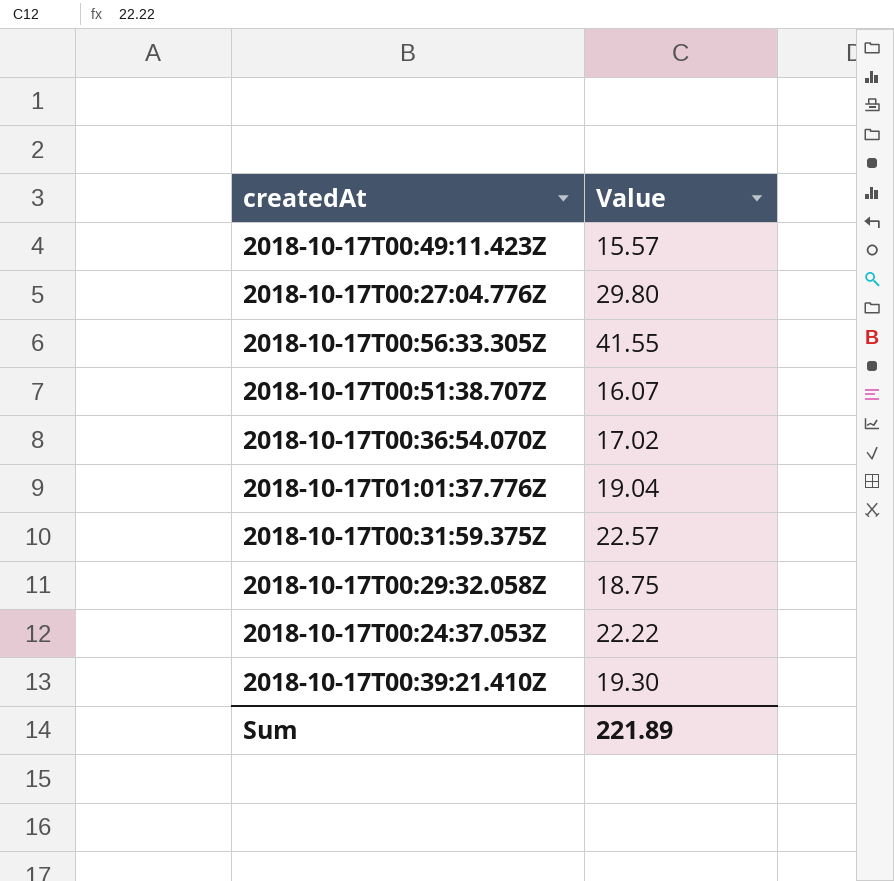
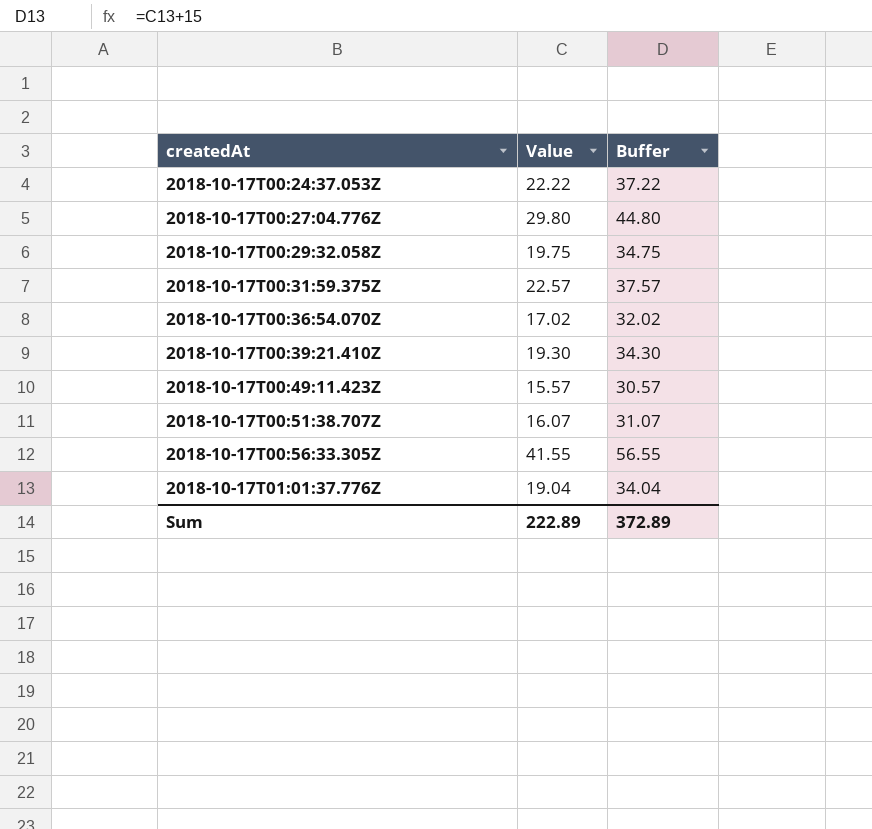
row order: none -> createdAt ascending
column Buffer | formula: none -> [Value] + 15
2018-10-17T00:29:32.058Z | Value: 18.75 -> 19.75
Sum | Value: 221.89 -> 222.89

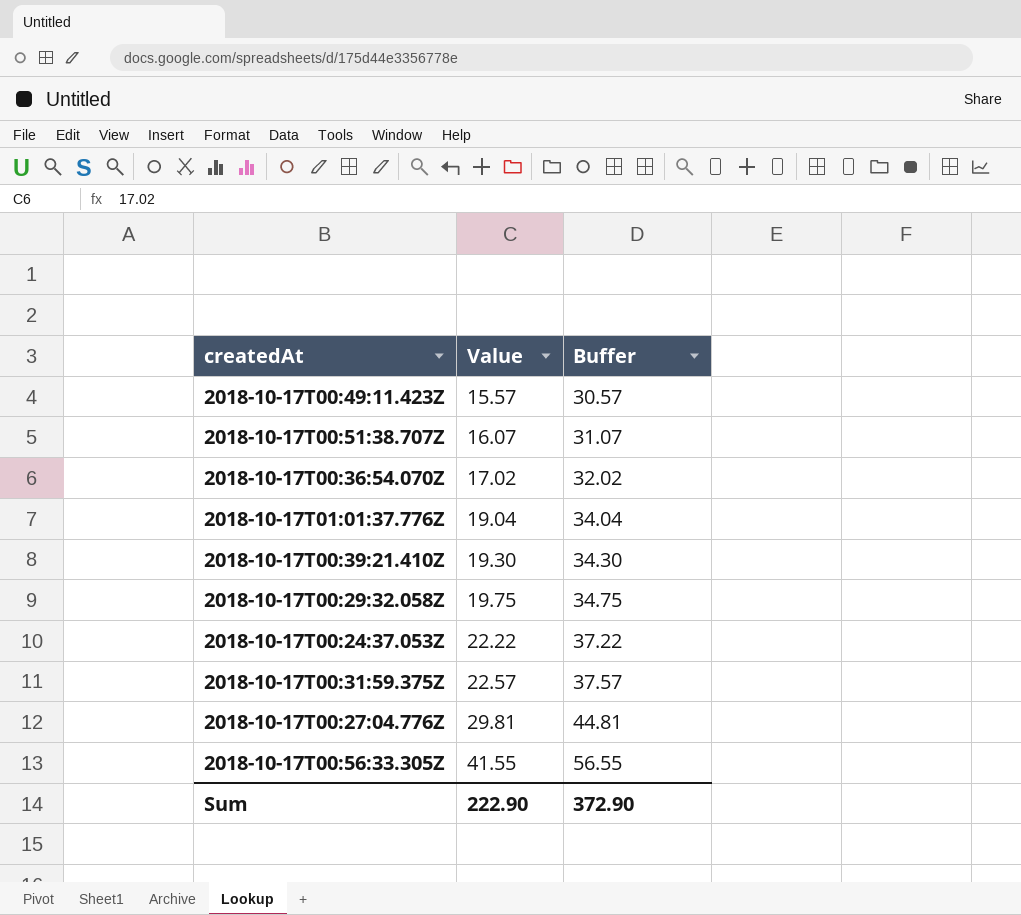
row order: createdAt ascending -> Value ascending
2018-10-17T00:27:04.776Z | Value: 29.80 -> 29.81
2018-10-17T00:27:04.776Z | Buffer: 44.80 -> 44.81
Sum | Value: 222.89 -> 222.90
Sum | Buffer: 372.89 -> 372.90

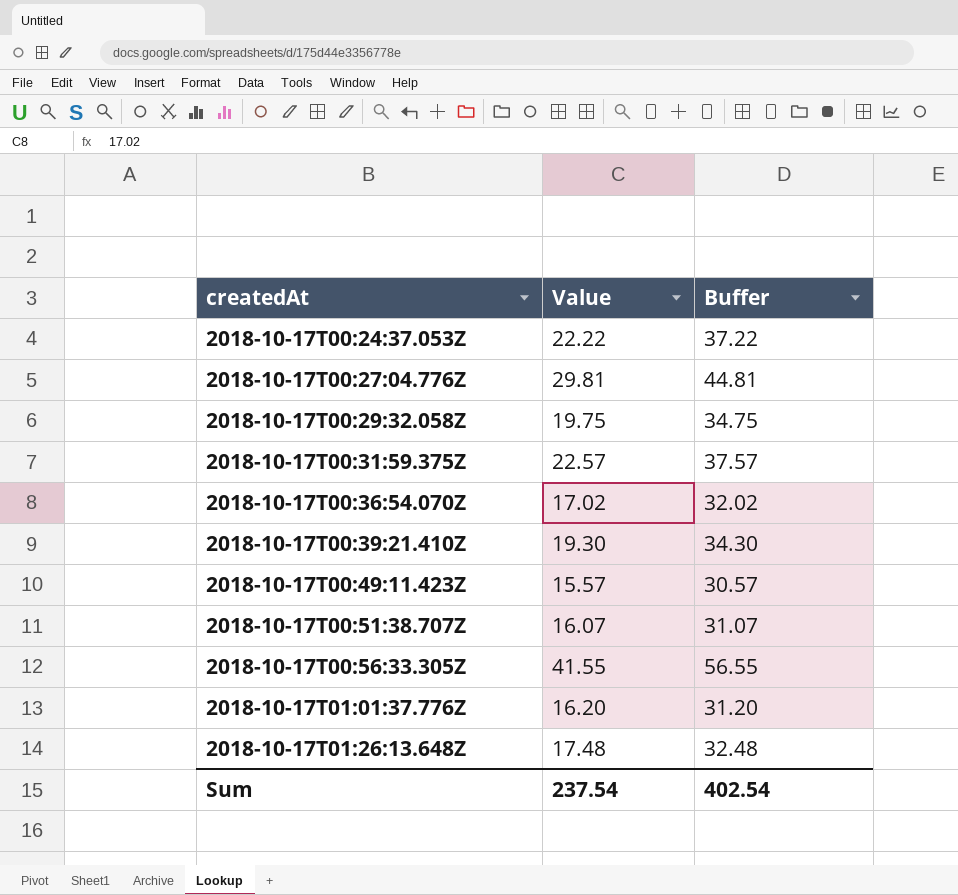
row order: Value ascending -> createdAt ascending
2018-10-17T01:01:37.776Z | Value: 19.04 -> 16.20
2018-10-17T01:01:37.776Z | Buffer: 34.04 -> 31.20
row 2018-10-17T01:26:13.648Z: none -> 17.48 | 32.48
Sum | Value: 222.90 -> 237.54
Sum | Buffer: 372.90 -> 402.54

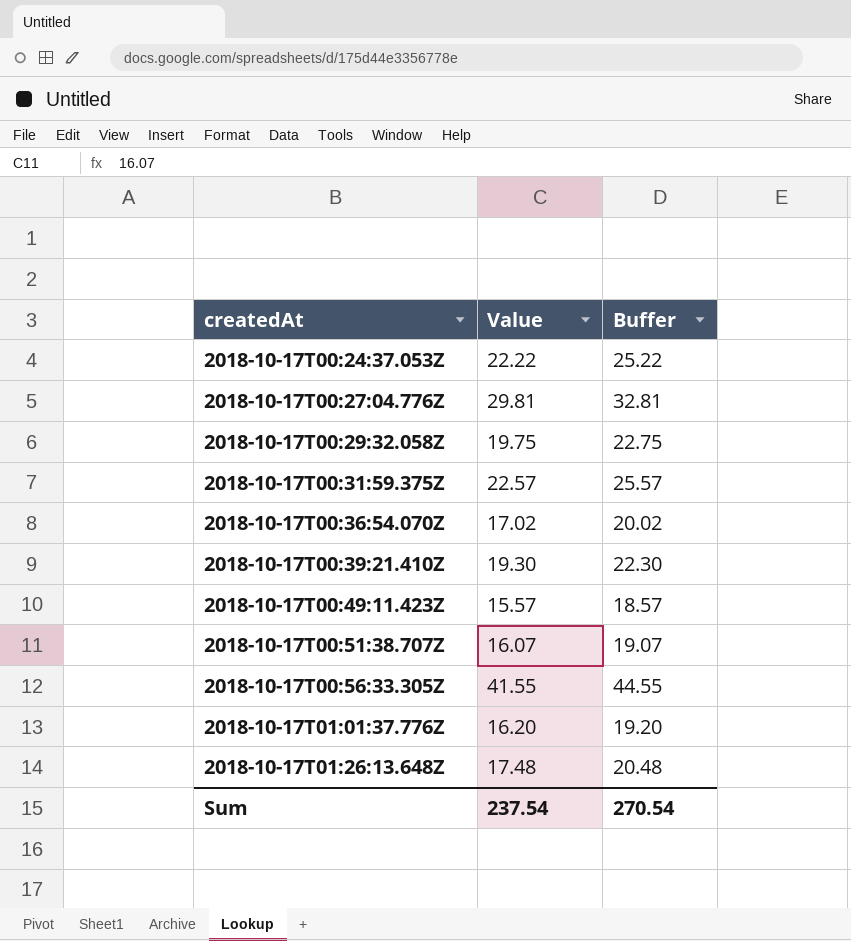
column Buffer | formula: [Value] + 15 -> [Value] + 3
Sum | Buffer: 402.54 -> 270.54

